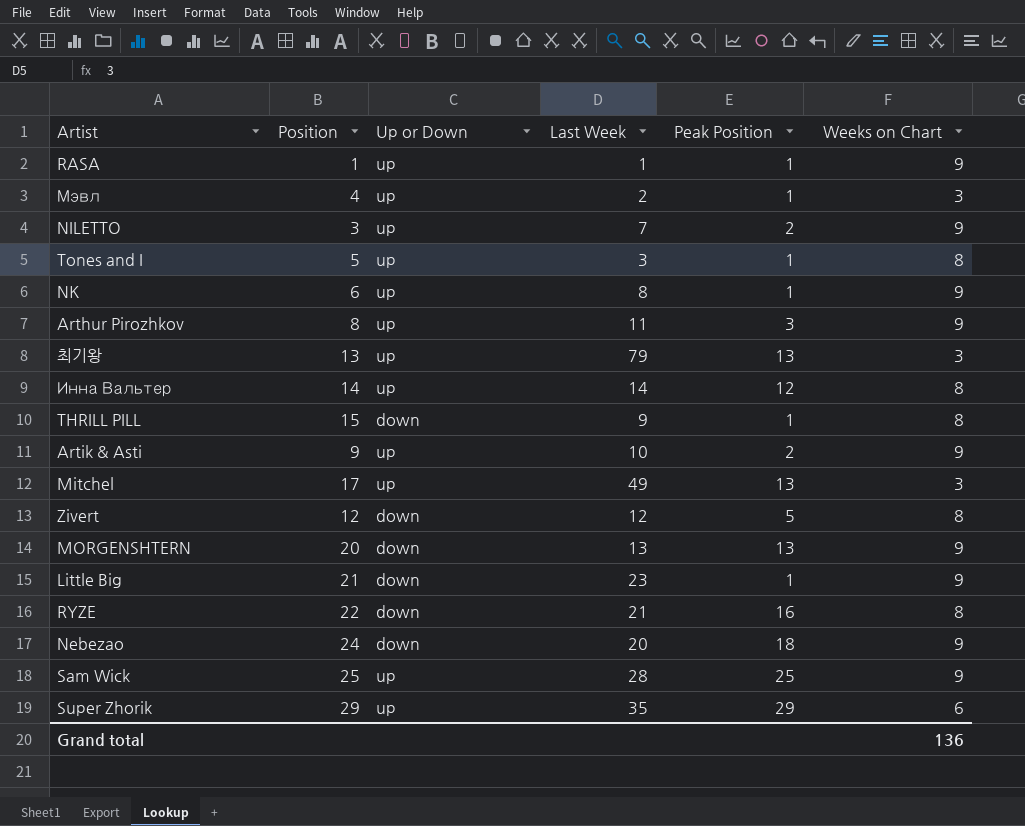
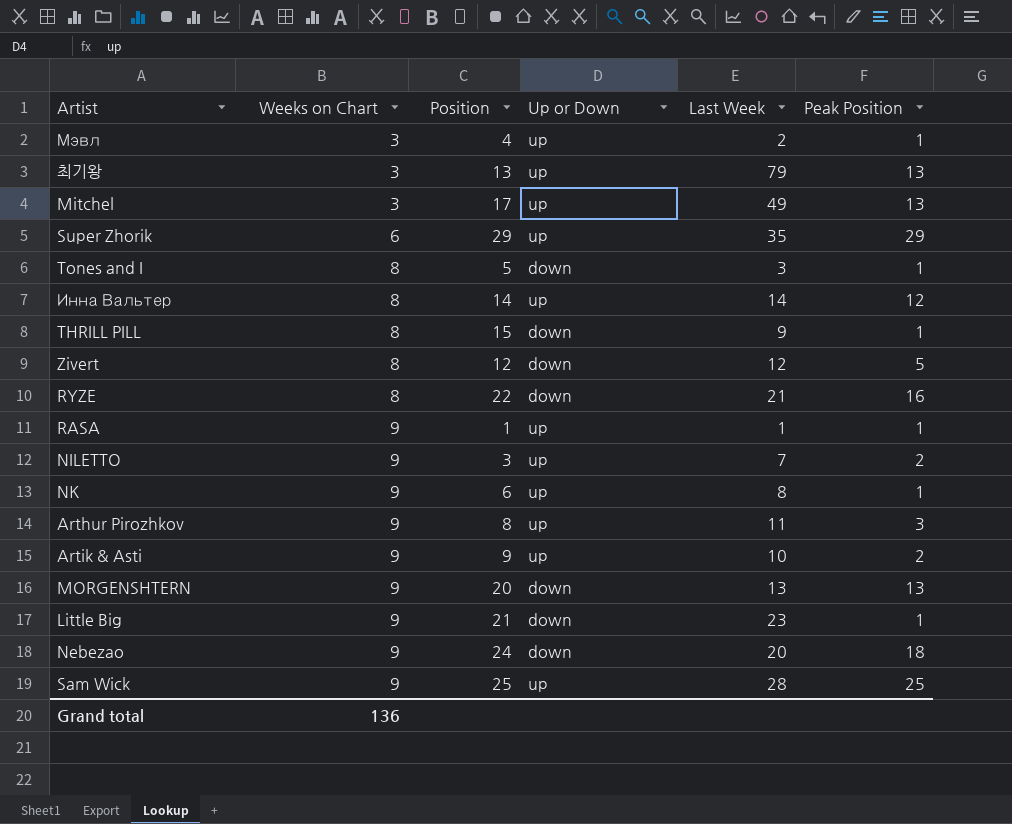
row order: none -> Weeks on Chart ascending
column Weeks on Chart | position: 6 -> 2
Tones and I | Up or Down: up -> down

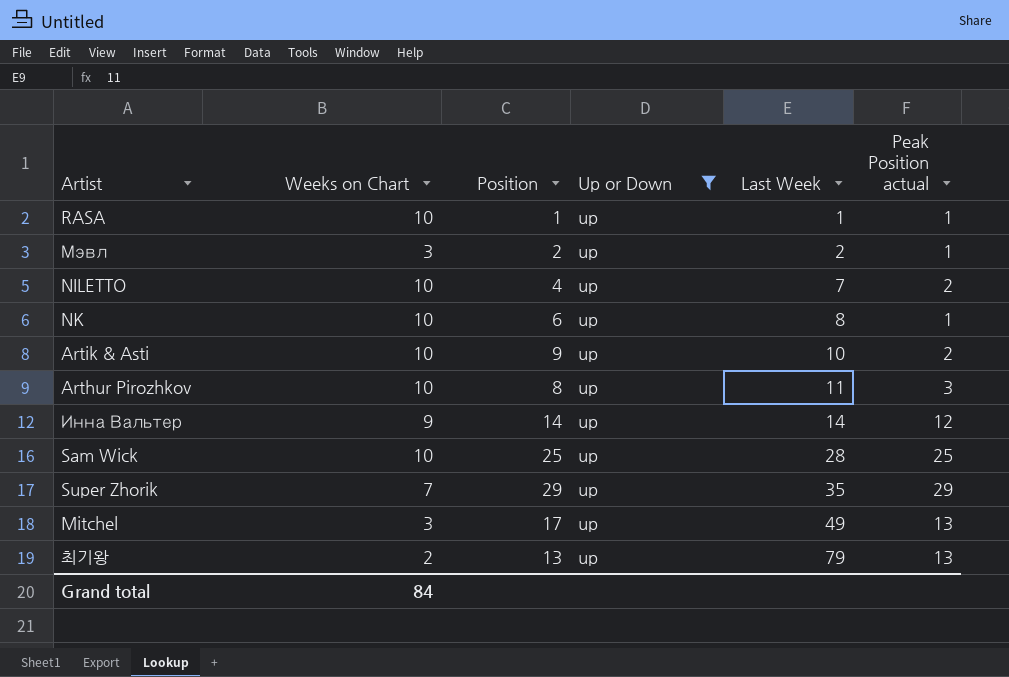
filter: none -> Up or Down = up
row order: Weeks on Chart ascending -> Last Week ascending
column name: Peak Position -> Peak Position actual
RASA | Weeks on Chart: 9 -> 10
Мэвл | Position: 4 -> 2
NILETTO | Weeks on Chart: 9 -> 10
NILETTO | Position: 3 -> 4
NK | Weeks on Chart: 9 -> 10
Artik & Asti | Weeks on Chart: 9 -> 10
Arthur Pirozhkov | Weeks on Chart: 9 -> 10
Инна Вальтер | Weeks on Chart: 8 -> 9
Sam Wick | Weeks on Chart: 9 -> 10
Super Zhorik | Weeks on Chart: 6 -> 7
최기왕 | Weeks on Chart: 3 -> 2
Grand total | Weeks on Chart: 136 -> 84

